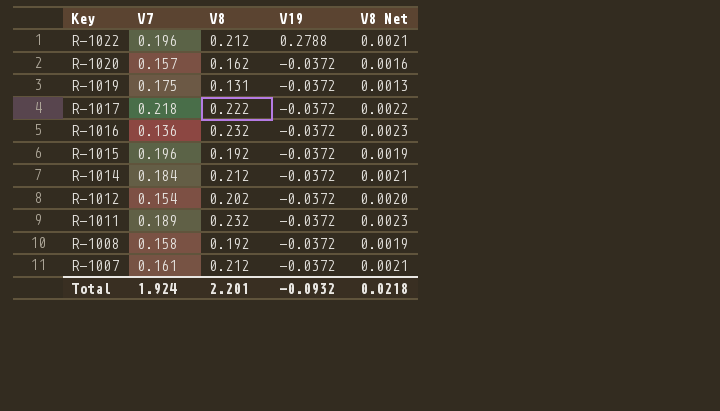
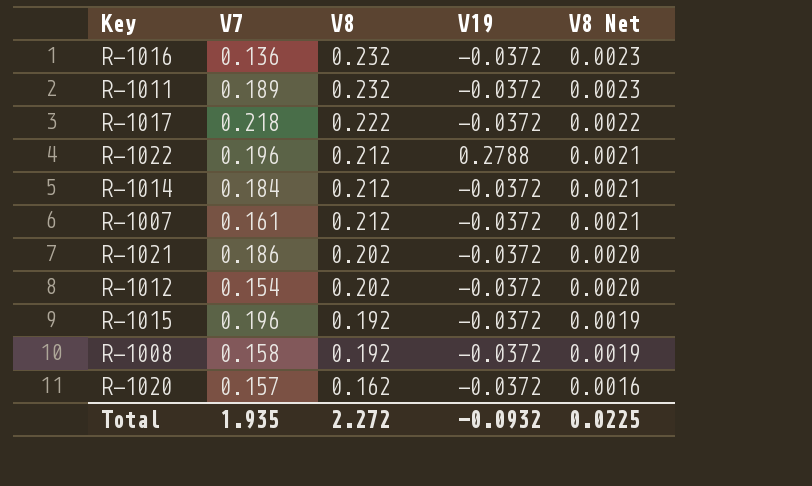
row order: Key descending -> V8 descending
row R-1019: 0.175 | 0.131 | -0.0372 | 0.0013 -> none
row R-1021: none -> 0.186 | 0.202 | -0.0372 | 0.0020
Total | V7: 1.924 -> 1.935
Total | V8: 2.201 -> 2.272
Total | V8 Net: 0.0218 -> 0.0225

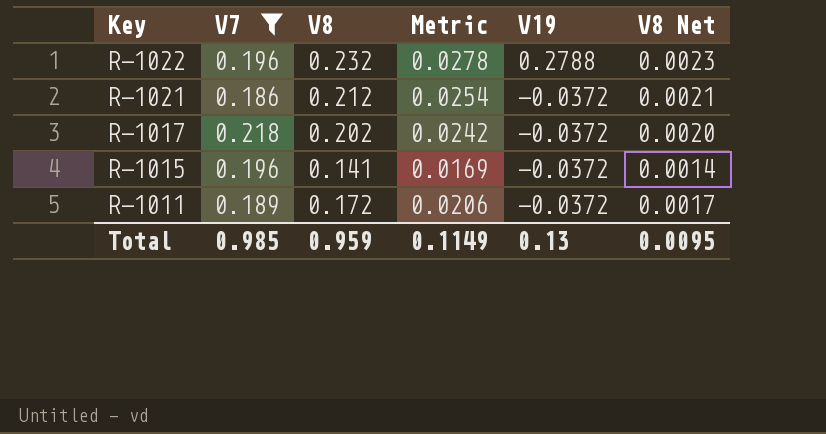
filter: none -> V7 >= 0.186
row order: V8 descending -> Key descending
column Metric | formula: none -> [V8] * 0.12
R-1022 | V8: 0.212 -> 0.232
R-1022 | V8 Net: 0.0021 -> 0.0023
R-1021 | V8: 0.202 -> 0.212
R-1021 | V8 Net: 0.0020 -> 0.0021
R-1017 | V8: 0.222 -> 0.202
R-1017 | V8 Net: 0.0022 -> 0.0020
R-1015 | V8: 0.192 -> 0.141
R-1015 | V8 Net: 0.0019 -> 0.0014
R-1011 | V8: 0.232 -> 0.172
R-1011 | V8 Net: 0.0023 -> 0.0017
Total | V7: 1.935 -> 0.985
Total | V8: 2.272 -> 0.959
Total | V19: -0.0932 -> 0.13
Total | V8 Net: 0.0225 -> 0.0095

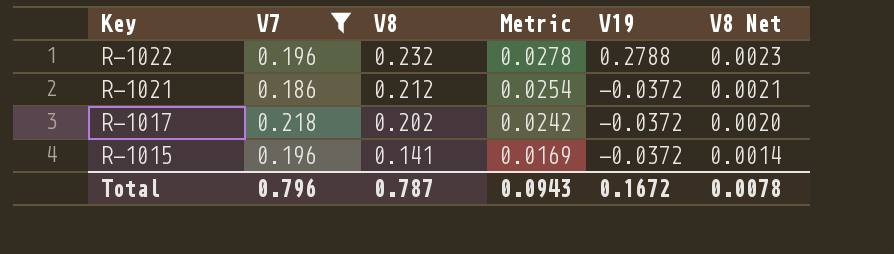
row R-1011: 0.189 | 0.172 | 0.0206 | -0.0372 | 0.0017 -> none
Total | V7: 0.985 -> 0.796
Total | V8: 0.959 -> 0.787
Total | Metric: 0.1149 -> 0.0943
Total | V19: 0.13 -> 0.1672
Total | V8 Net: 0.0095 -> 0.0078

